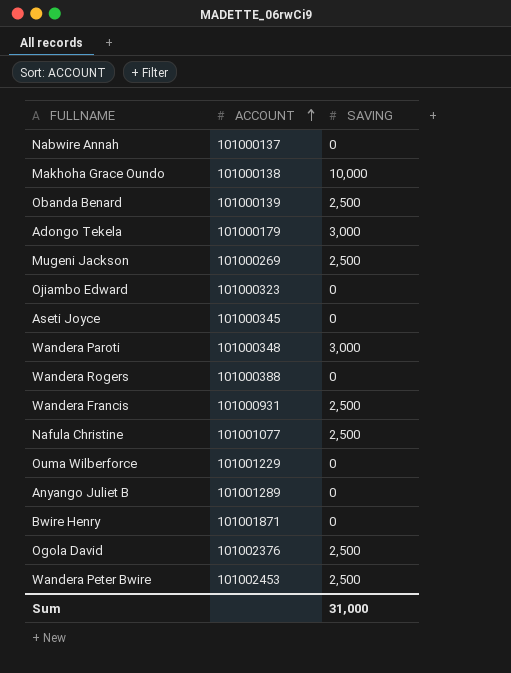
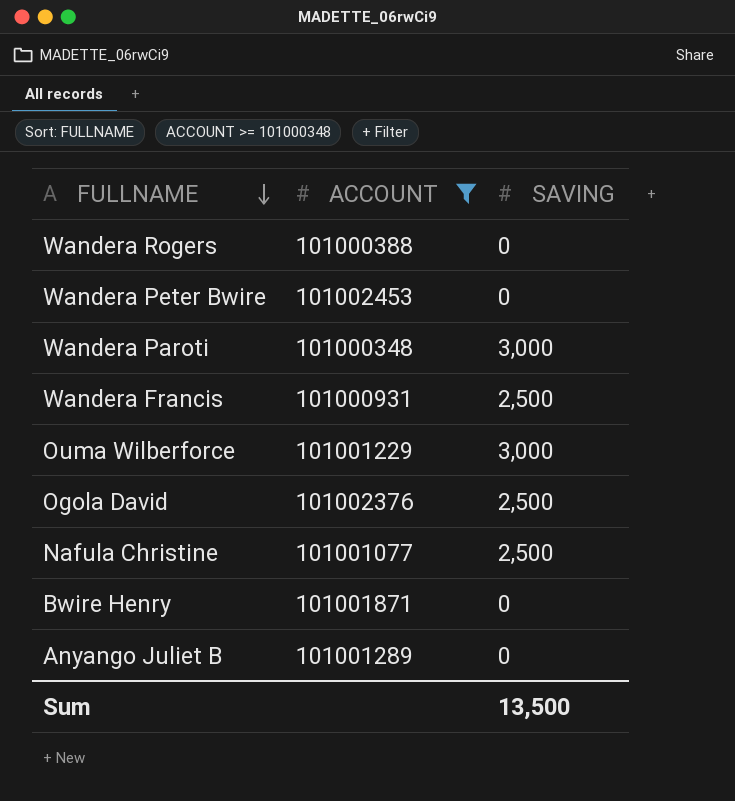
filter: none -> ACCOUNT >= 101000348
row order: ACCOUNT ascending -> FULLNAME descending
Wandera Peter Bwire | SAVING: 2,500 -> 0
Ouma Wilberforce | SAVING: 0 -> 3,000
Sum | SAVING: 31,000 -> 13,500

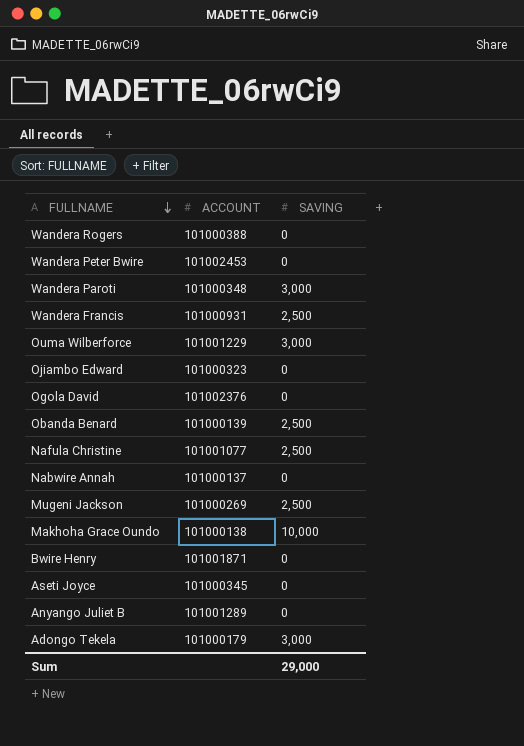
filter: ACCOUNT >= 101000348 -> none
Ogola David | SAVING: 2,500 -> 0
Sum | SAVING: 13,500 -> 29,000

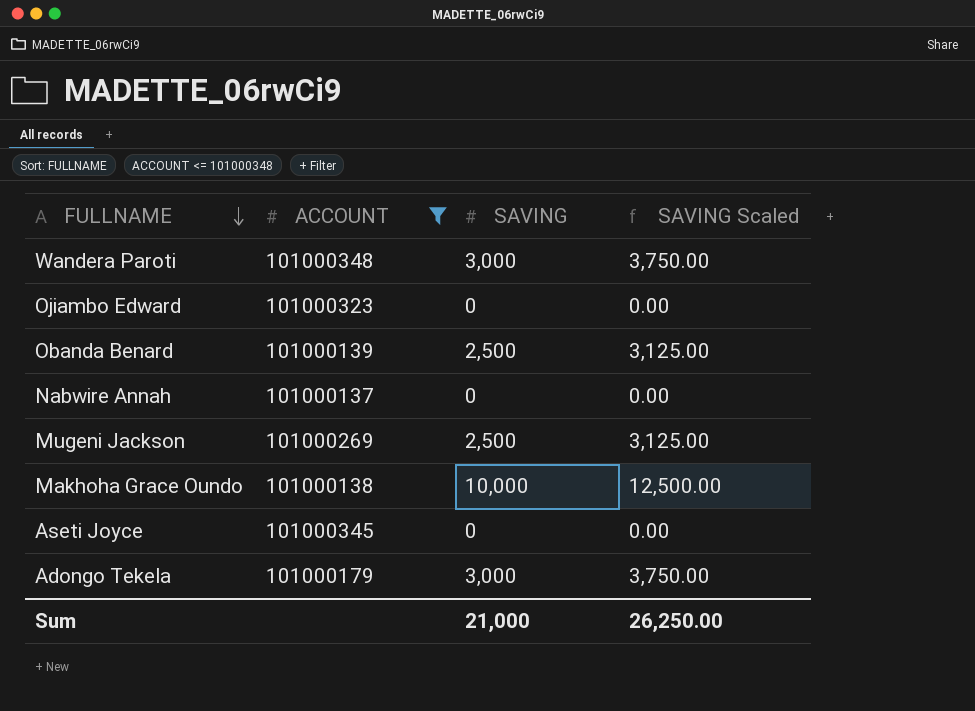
filter: none -> ACCOUNT <= 101000348
column SAVING Scaled | formula: none -> [SAVING] * 1.25
Sum | SAVING: 29,000 -> 21,000

